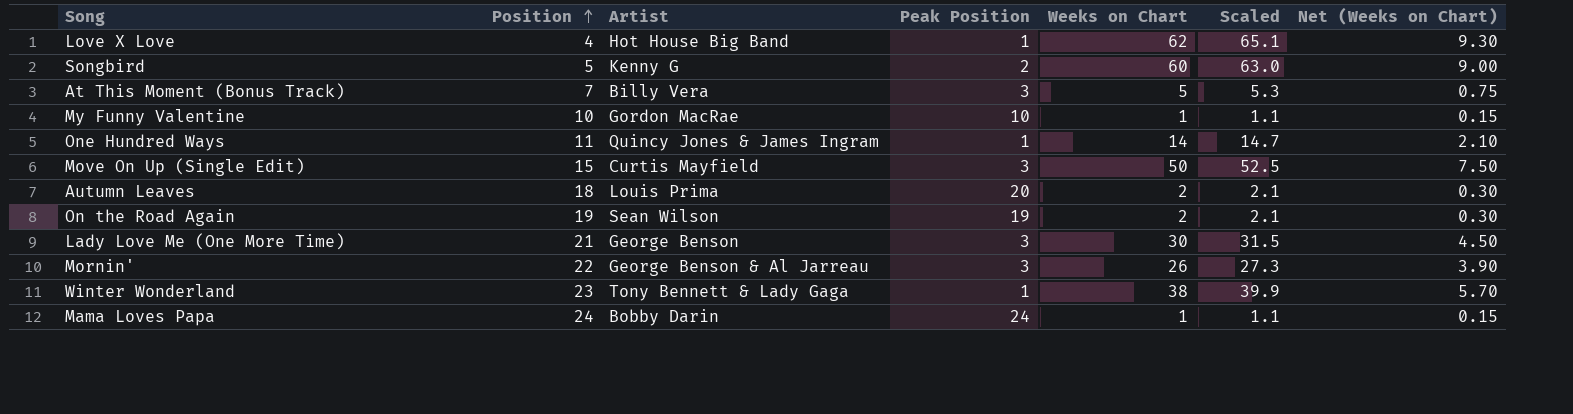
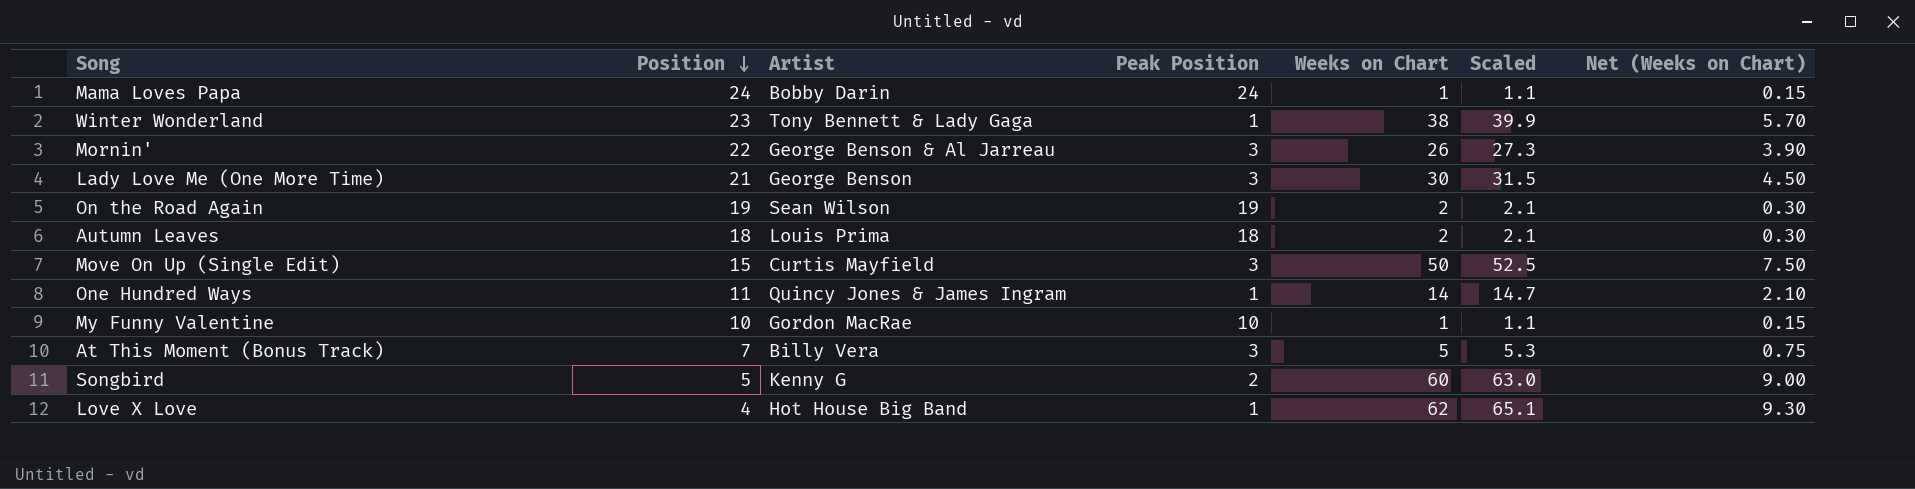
row order: Position ascending -> Position descending
Autumn Leaves | Peak Position: 20 -> 18

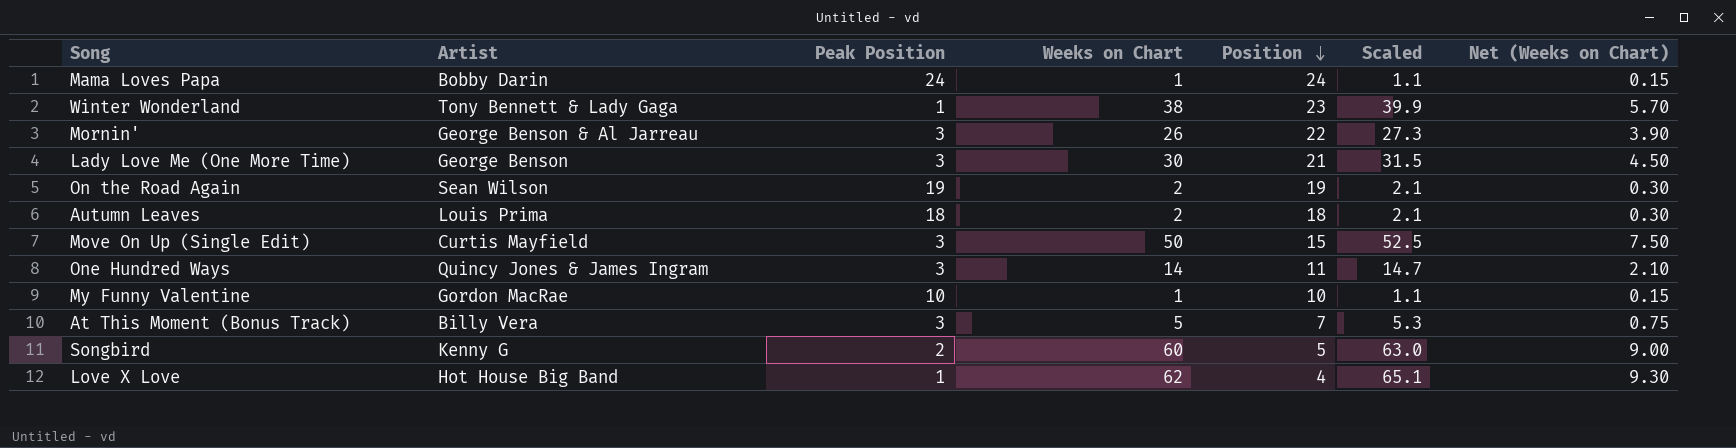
column Position | position: 2 -> 5
One Hundred Ways | Peak Position: 1 -> 3

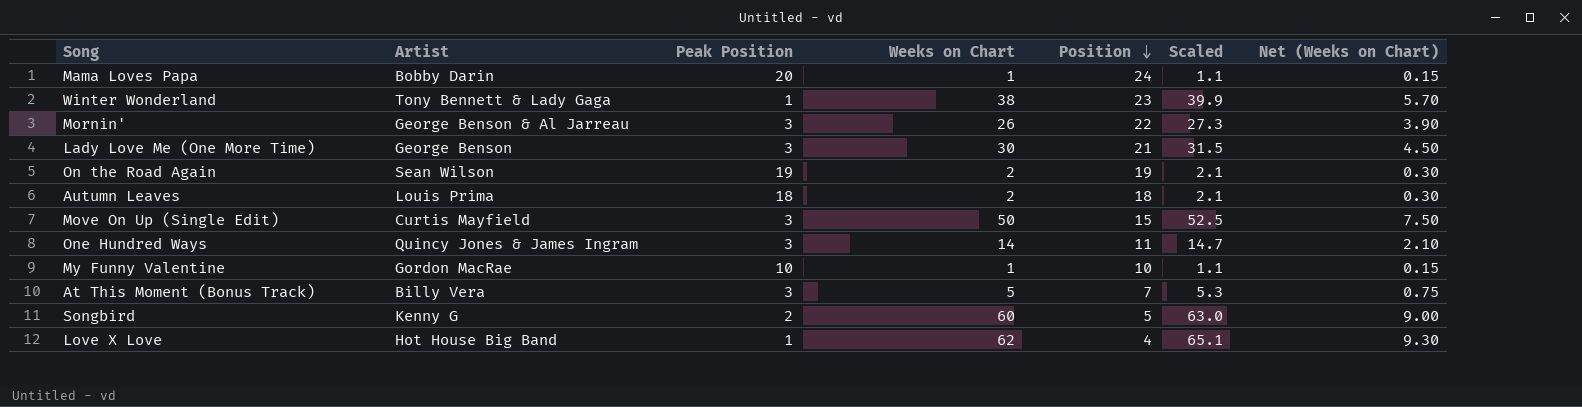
Mama Loves Papa | Peak Position: 24 -> 20

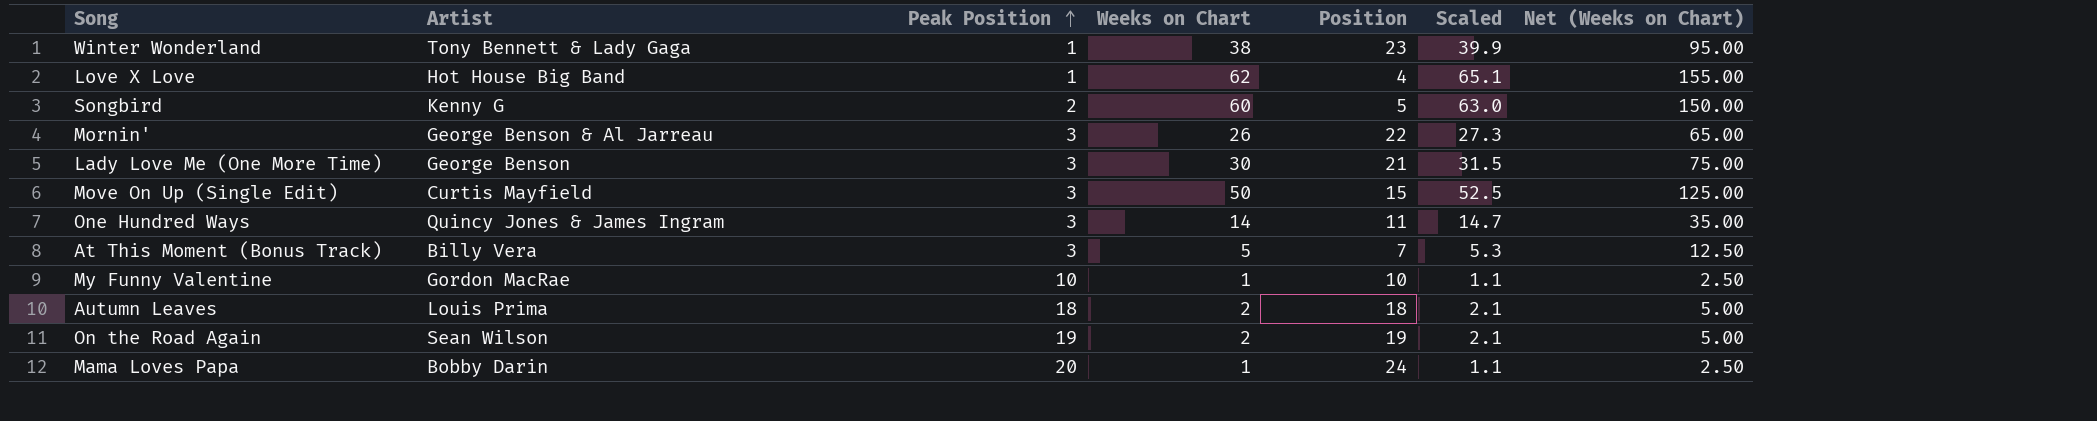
row order: Position descending -> Peak Position ascending
column Net (Weeks on Chart) | formula: [Weeks on Chart] * 0.15 -> [Weeks on Chart] * 2.5

